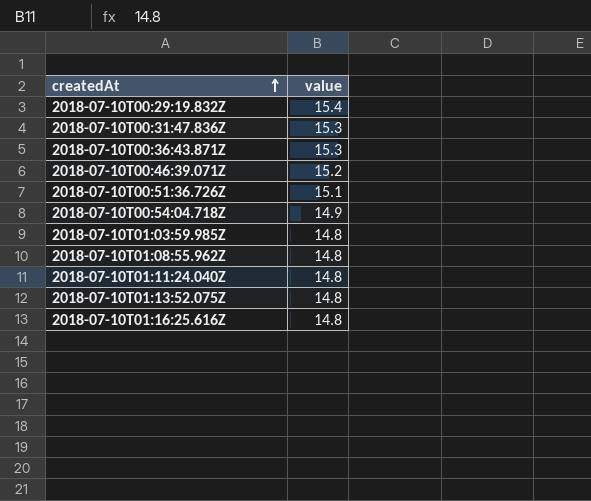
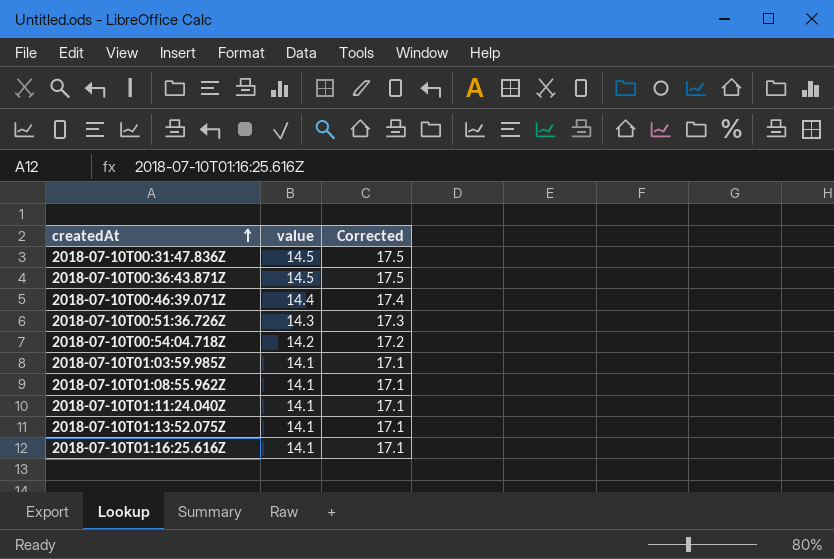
column Corrected | formula: none -> [value] + 3
row 2018-07-10T00:29:19.832Z: 15.4 -> none
2018-07-10T00:31:47.836Z | value: 15.3 -> 14.5
2018-07-10T00:36:43.871Z | value: 15.3 -> 14.5
2018-07-10T00:46:39.071Z | value: 15.2 -> 14.4
2018-07-10T00:51:36.726Z | value: 15.1 -> 14.3
2018-07-10T00:54:04.718Z | value: 14.9 -> 14.2
2018-07-10T01:03:59.985Z | value: 14.8 -> 14.1
2018-07-10T01:08:55.962Z | value: 14.8 -> 14.1
2018-07-10T01:11:24.040Z | value: 14.8 -> 14.1
2018-07-10T01:13:52.075Z | value: 14.8 -> 14.1
2018-07-10T01:16:25.616Z | value: 14.8 -> 14.1

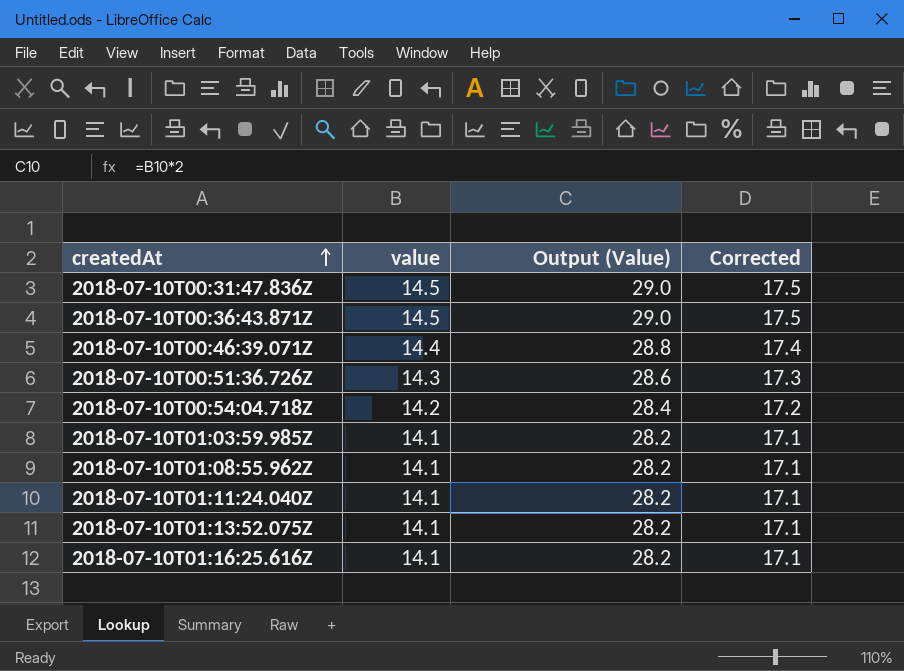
column Output (Value) | formula: none -> [value] * 2

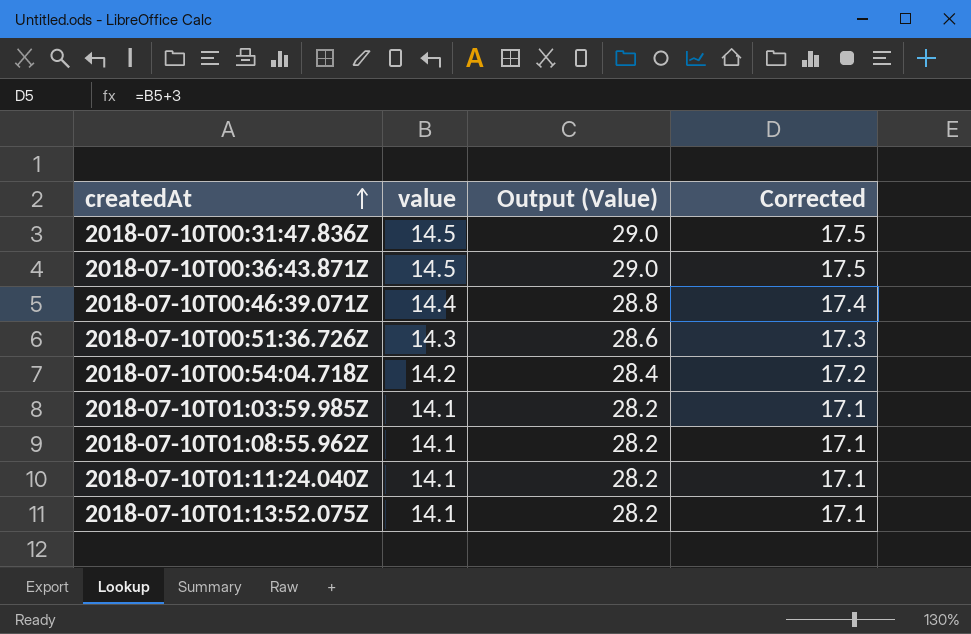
row 2018-07-10T01:16:25.616Z: 14.1 | 28.2 | 17.1 -> none

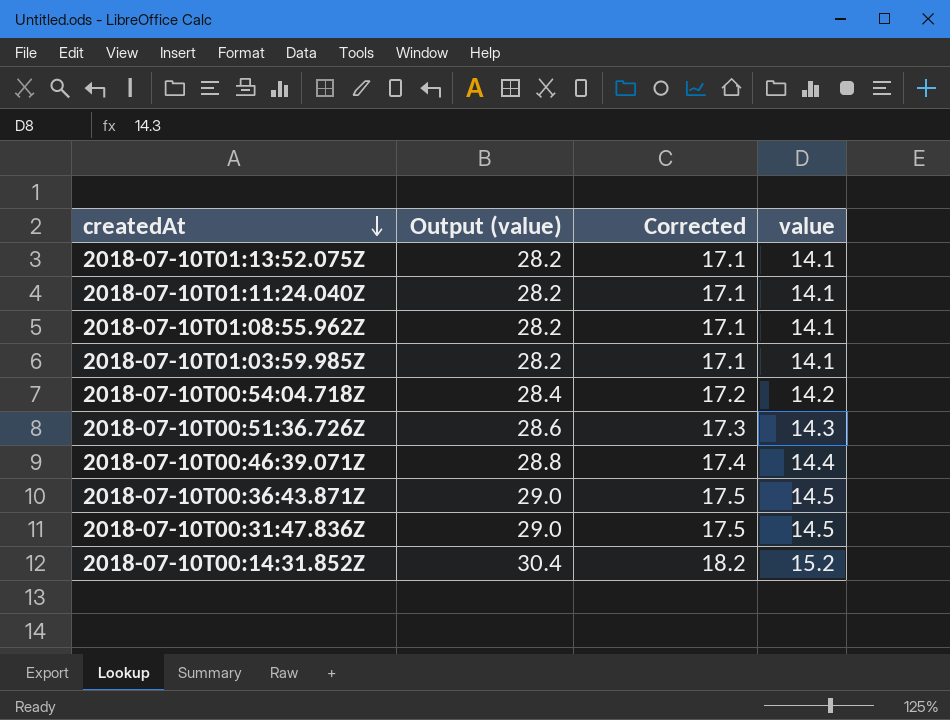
row order: createdAt ascending -> createdAt descending
column name: Output (Value) -> Output (value)
column value | position: 2 -> 4
row 2018-07-10T00:14:31.852Z: none -> 30.4 | 18.2 | 15.2

